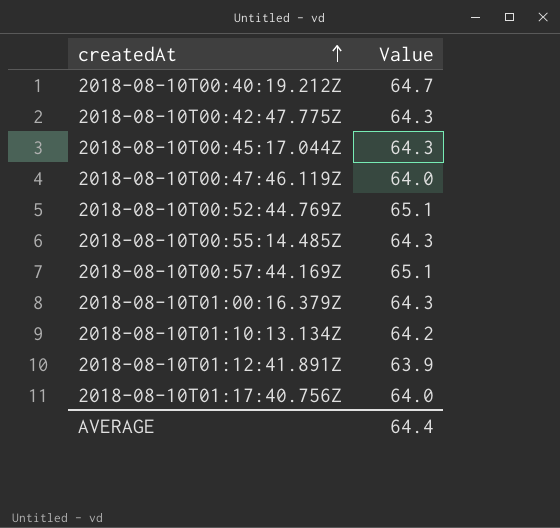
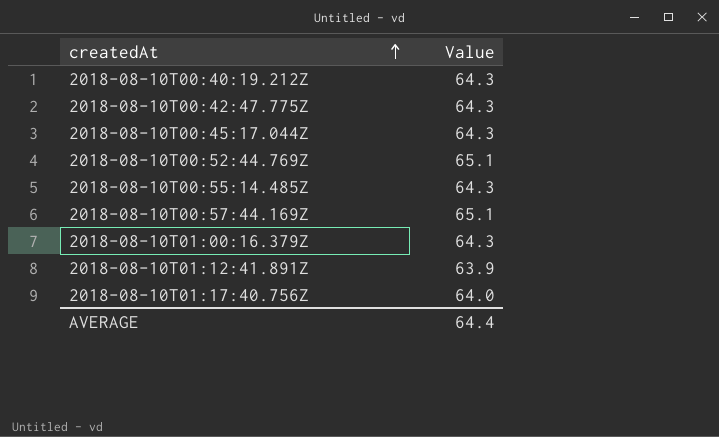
row 2018-08-10T00:47:46.119Z: 64.0 -> none
row 2018-08-10T01:10:13.134Z: 64.2 -> none
2018-08-10T00:40:19.212Z | Value: 64.7 -> 64.3

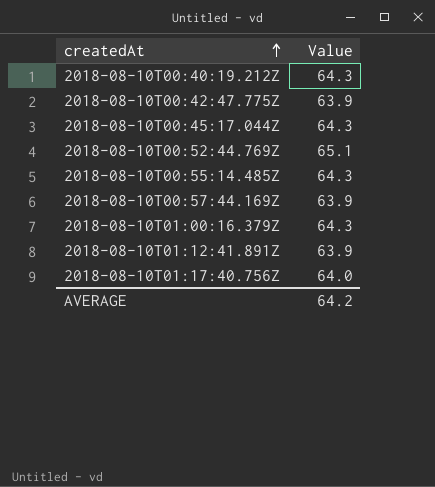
2018-08-10T00:42:47.775Z | Value: 64.3 -> 63.9
2018-08-10T00:57:44.169Z | Value: 65.1 -> 63.9
AVERAGE | Value: 64.4 -> 64.2

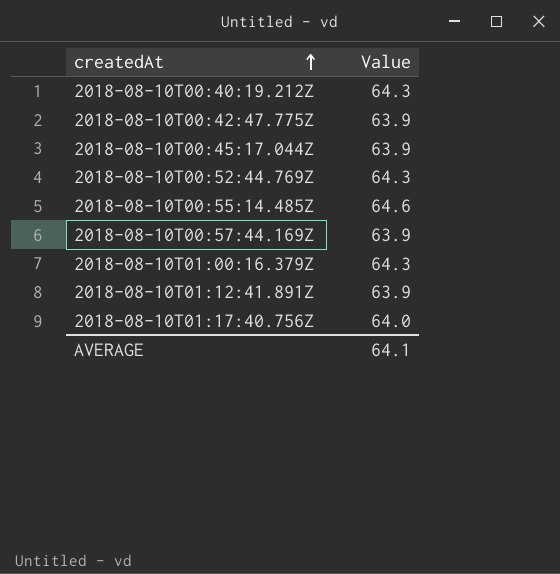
2018-08-10T00:45:17.044Z | Value: 64.3 -> 63.9
2018-08-10T00:52:44.769Z | Value: 65.1 -> 64.3
2018-08-10T00:55:14.485Z | Value: 64.3 -> 64.6
AVERAGE | Value: 64.2 -> 64.1

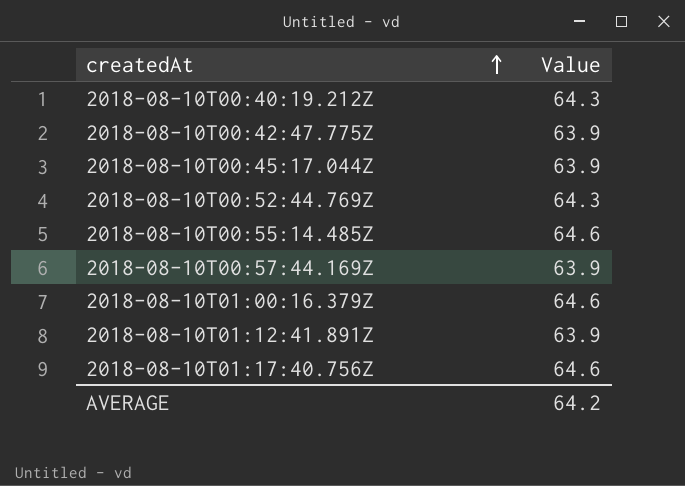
2018-08-10T01:00:16.379Z | Value: 64.3 -> 64.6
2018-08-10T01:17:40.756Z | Value: 64.0 -> 64.6
AVERAGE | Value: 64.1 -> 64.2

